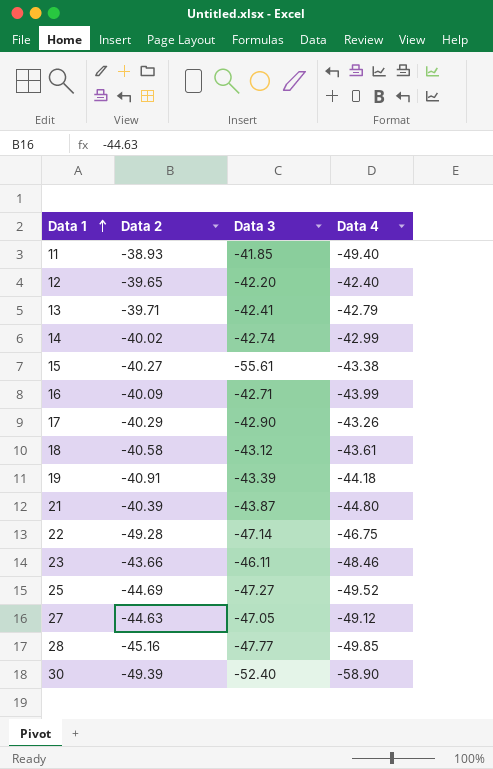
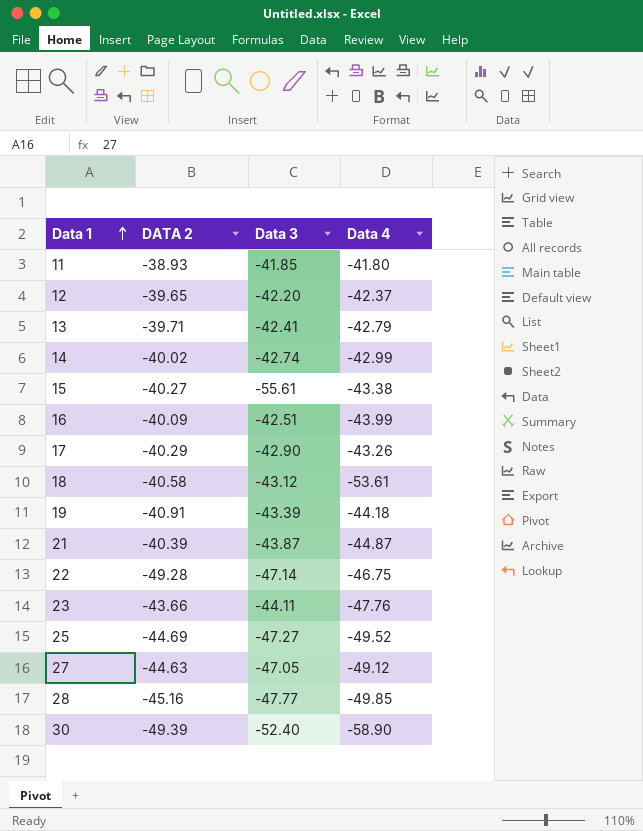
column name: Data 2 -> DATA 2
11 | Data 4: -49.40 -> -41.80
12 | Data 4: -42.40 -> -42.37
16 | Data 3: -42.71 -> -42.51
18 | Data 4: -43.61 -> -53.61
21 | Data 4: -44.80 -> -44.87
23 | Data 3: -46.11 -> -44.11
23 | Data 4: -48.46 -> -47.76

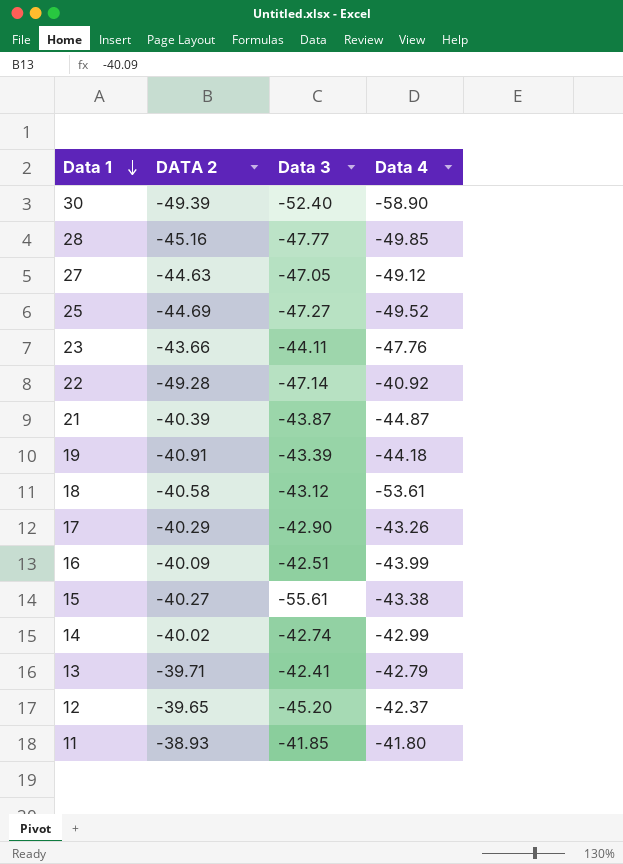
row order: Data 1 ascending -> Data 1 descending
22 | Data 4: -46.75 -> -40.92
12 | Data 3: -42.20 -> -45.20

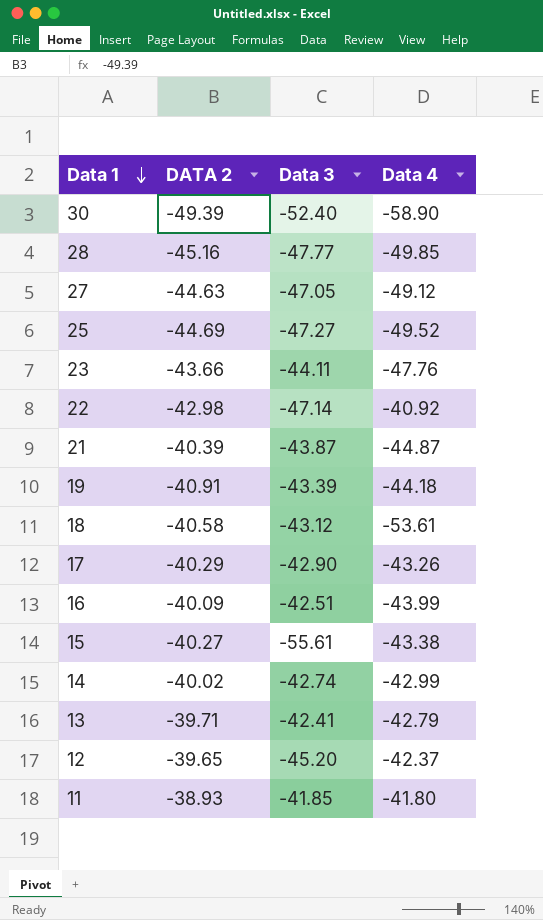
22 | DATA 2: -49.28 -> -42.98

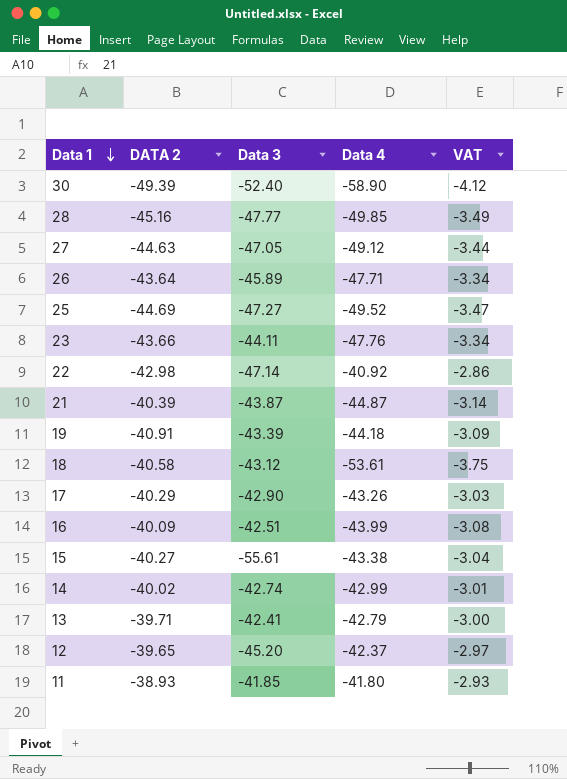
column VAT | formula: none -> [Data 4] * 0.07
row 26: none -> -43.64 | -45.89 | -47.71 | -3.34

